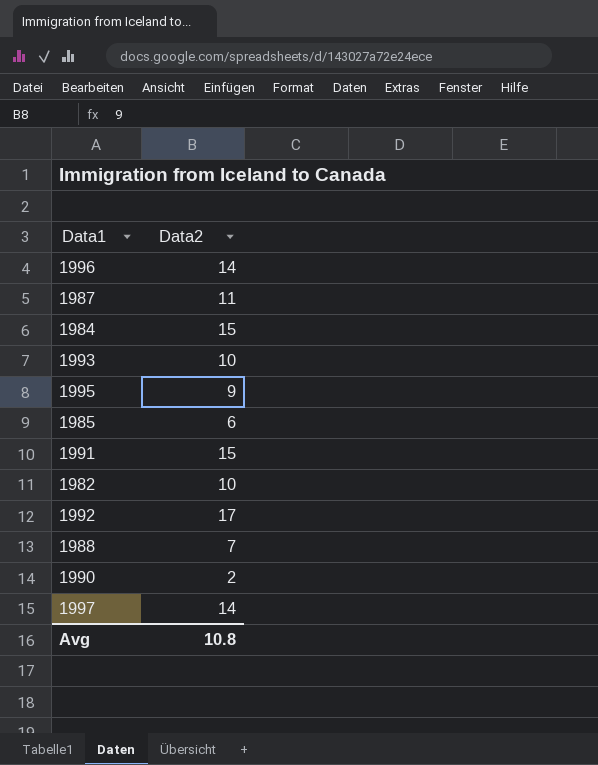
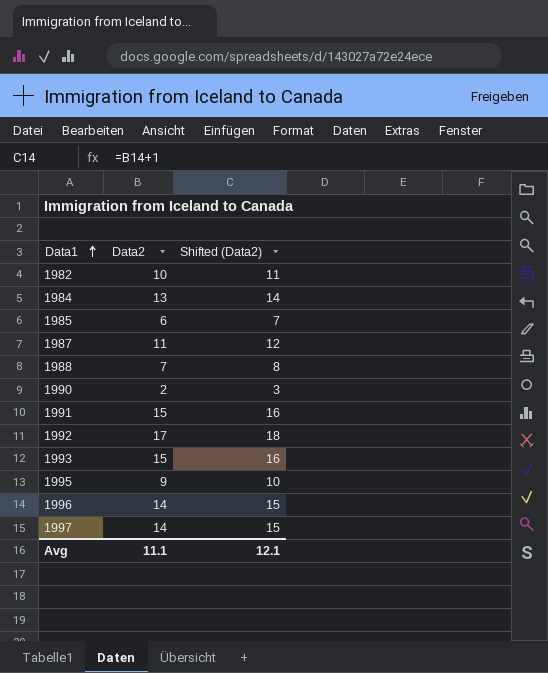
row order: none -> Data1 ascending
column Shifted (Data2) | formula: none -> [Data2] + 1
1984 | Data2: 15 -> 13
1993 | Data2: 10 -> 15
Avg | Data2: 10.8 -> 11.1

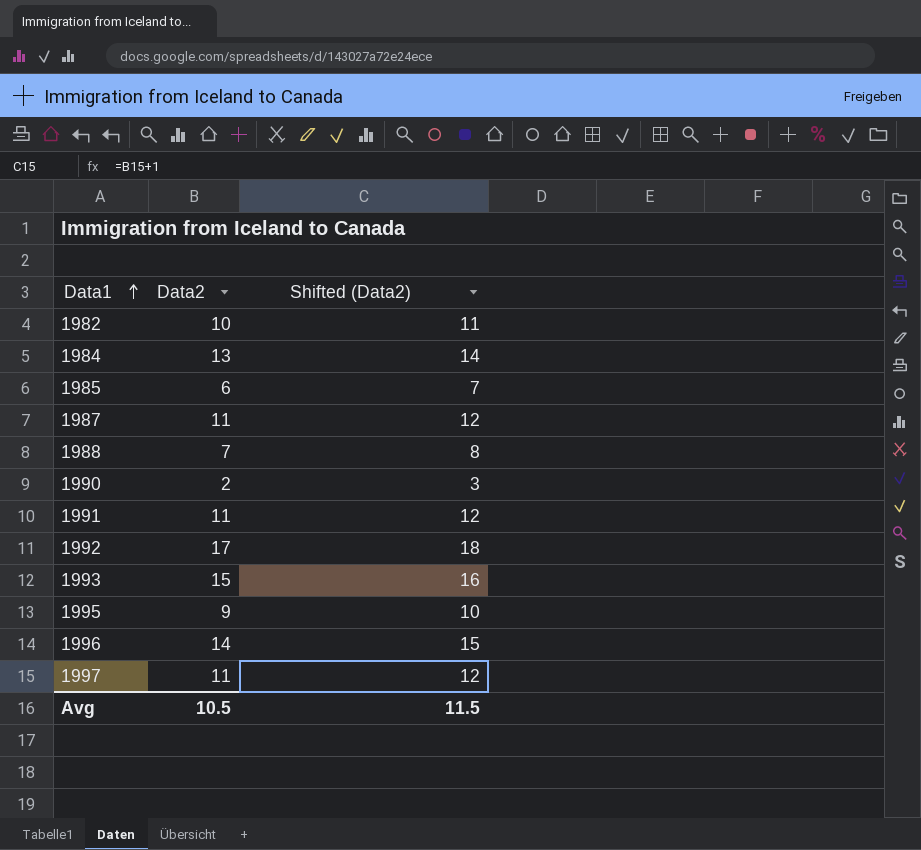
1991 | Data2: 15 -> 11
1991 | Shifted (Data2): 16 -> 12
1997 | Data2: 14 -> 11
1997 | Shifted (Data2): 15 -> 12
Avg | Data2: 11.1 -> 10.5
Avg | Shifted (Data2): 12.1 -> 11.5

